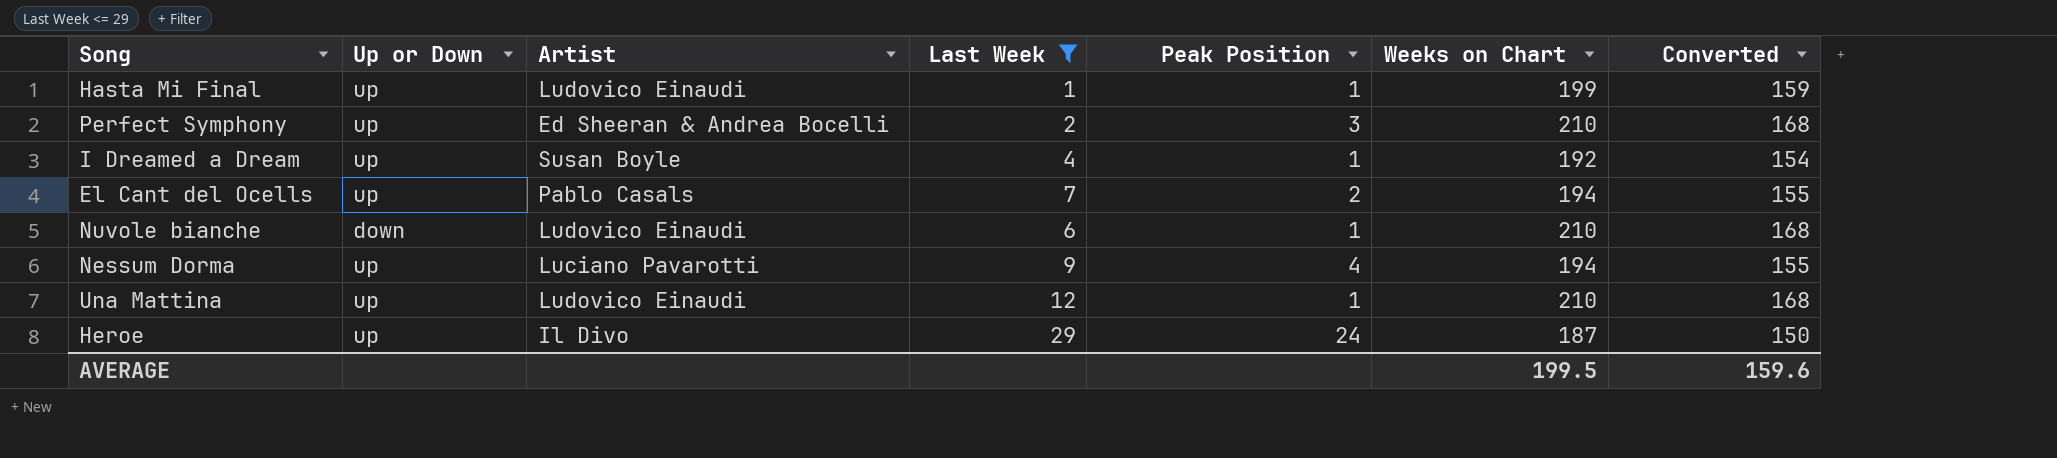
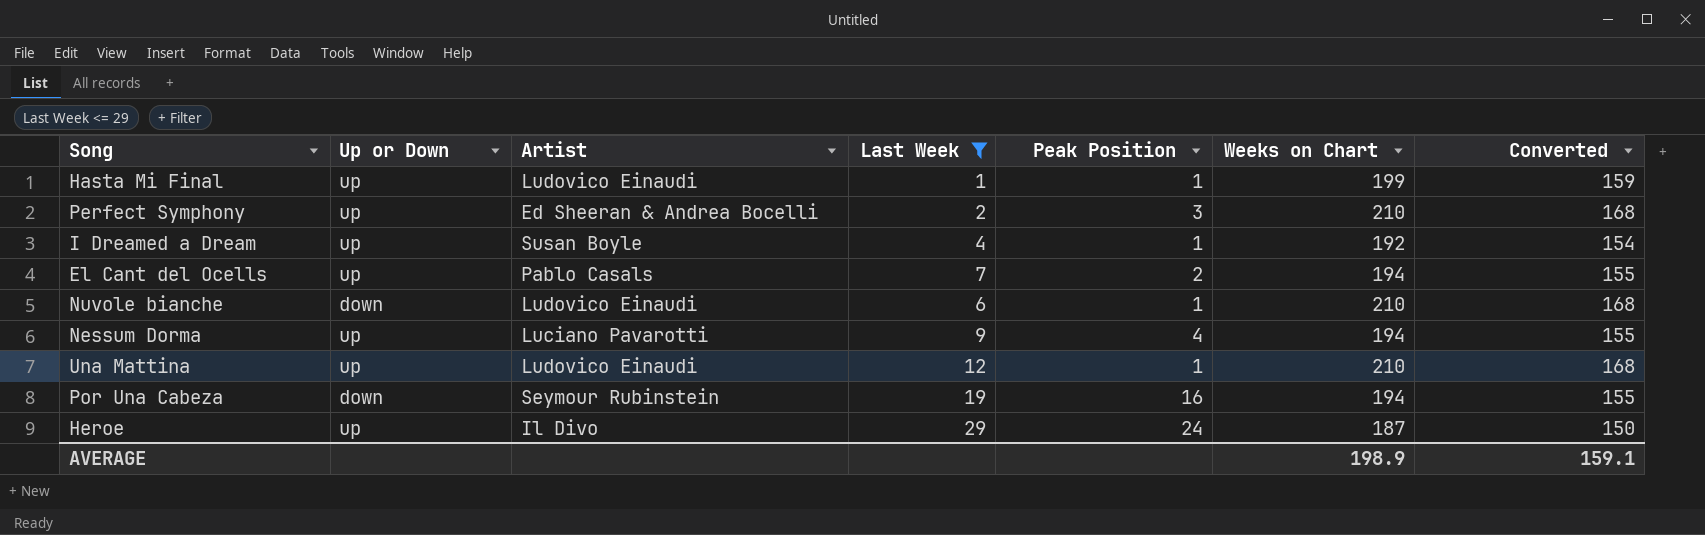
row Por Una Cabeza: none -> down | Seymour Rubinstein | 19 | 16 | 194 | 155
AVERAGE | Weeks on Chart: 199.5 -> 198.9
AVERAGE | Converted: 159.6 -> 159.1

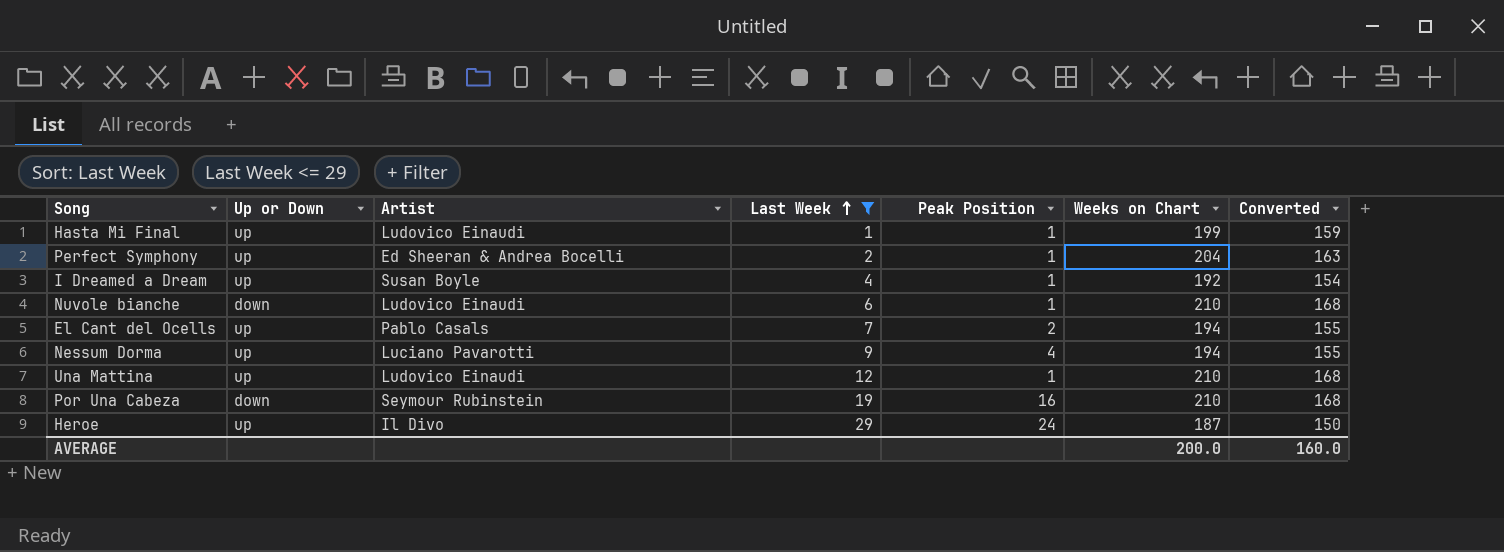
row order: none -> Last Week ascending
Perfect Symphony | Peak Position: 3 -> 1
Perfect Symphony | Weeks on Chart: 210 -> 204
Perfect Symphony | Converted: 168 -> 163
Por Una Cabeza | Weeks on Chart: 194 -> 210
Por Una Cabeza | Converted: 155 -> 168
AVERAGE | Weeks on Chart: 198.9 -> 200.0
AVERAGE | Converted: 159.1 -> 160.0

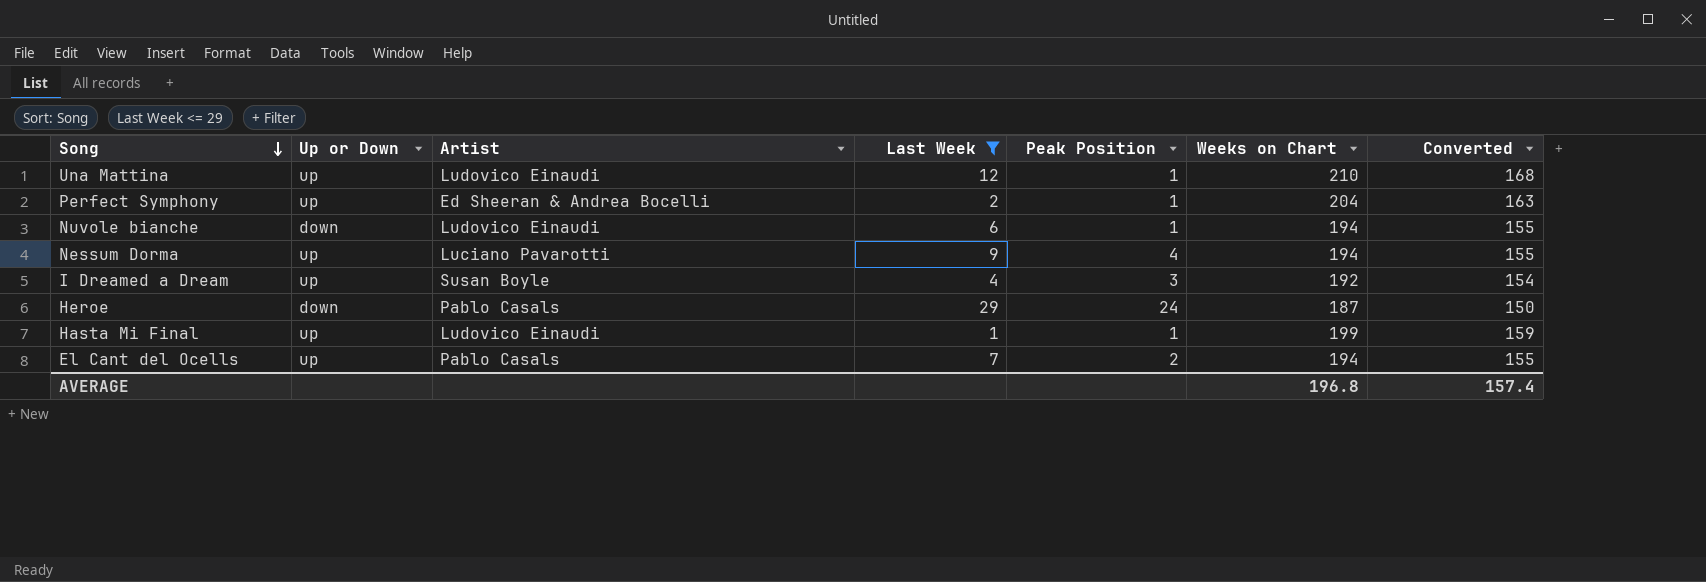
row order: Last Week ascending -> Song descending
row Por Una Cabeza: down | Seymour Rubinstein | 19 | 16 | 210 | 168 -> none
Nuvole bianche | Weeks on Chart: 210 -> 194
Nuvole bianche | Converted: 168 -> 155
I Dreamed a Dream | Peak Position: 1 -> 3
Heroe | Up or Down: up -> down
Heroe | Artist: Il Divo -> Pablo Casals
AVERAGE | Weeks on Chart: 200.0 -> 196.8
AVERAGE | Converted: 160.0 -> 157.4

